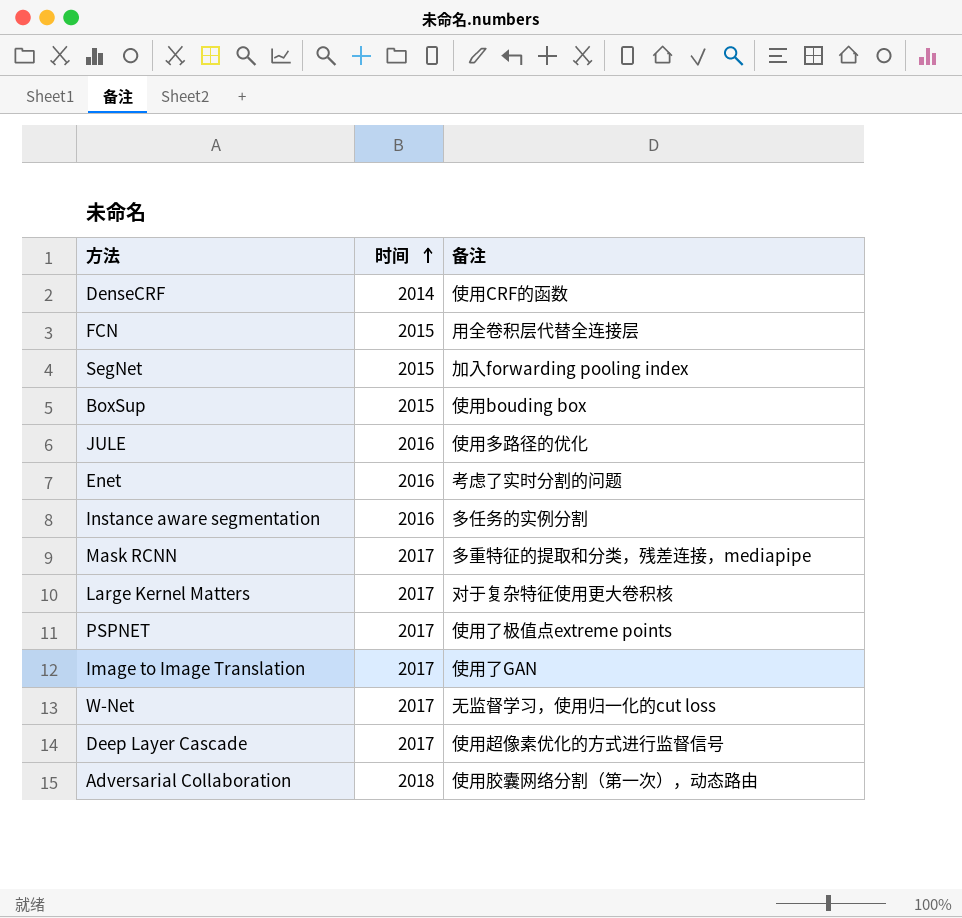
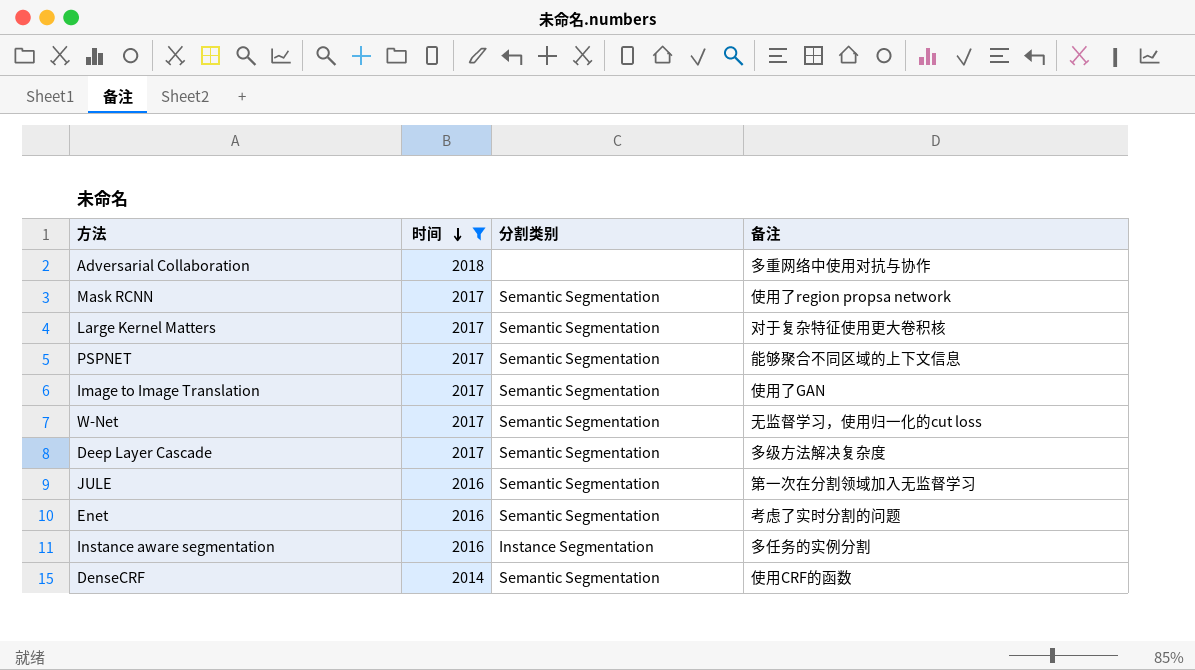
filter: none -> 时间 != 2015
row order: 时间 ascending -> 时间 descending
column 分割类别 | position: none -> 3
Adversarial Collaboration | 备注: 使用胶囊网络分割（第一次），动态路由 -> 多重网络中使用对抗与协作
Mask RCNN | 备注: 多重特征的提取和分类，残差连接，mediapipe -> 使用了region propsa network
PSPNET | 备注: 使用了极值点extreme points -> 能够聚合不同区域的上下文信息
Deep Layer Cascade | 备注: 使用超像素优化的方式进行监督信号 -> 多级方法解决复杂度
JULE | 备注: 使用多路径的优化 -> 第一次在分割领域加入无监督学习

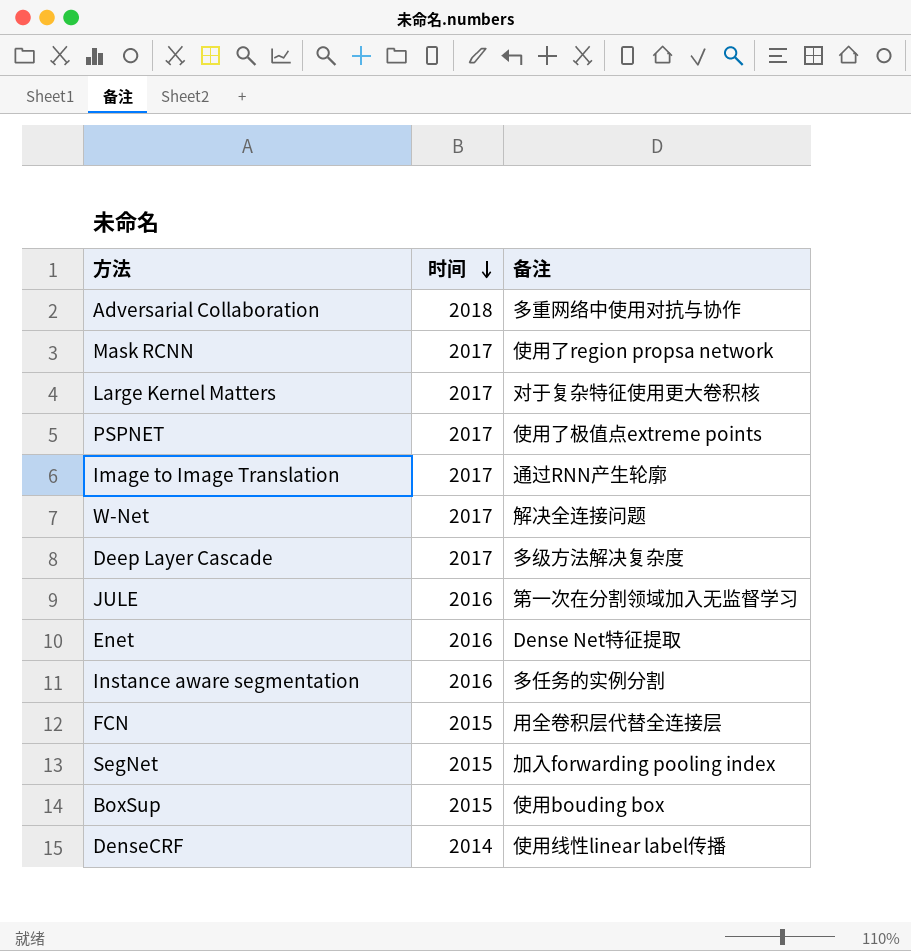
filter: 时间 != 2015 -> none
column 分割类别 | position: 3 -> none
PSPNET | 备注: 能够聚合不同区域的上下文信息 -> 使用了极值点extreme points
Image to Image Translation | 备注: 使用了GAN -> 通过RNN产生轮廓
W-Net | 备注: 无监督学习，使用归一化的cut loss -> 解决全连接问题
Enet | 备注: 考虑了实时分割的问题 -> Dense Net特征提取
DenseCRF | 备注: 使用CRF的函数 -> 使用线性linear label传播

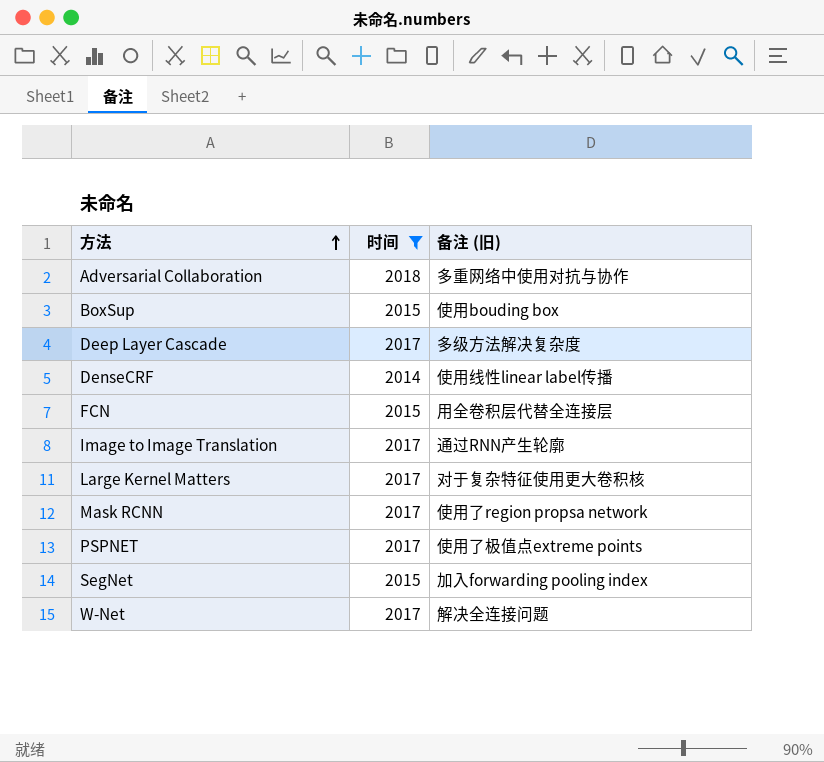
filter: none -> 时间 != 2016
row order: 时间 descending -> 方法 ascending
column name: 备注 -> 备注 (旧)

